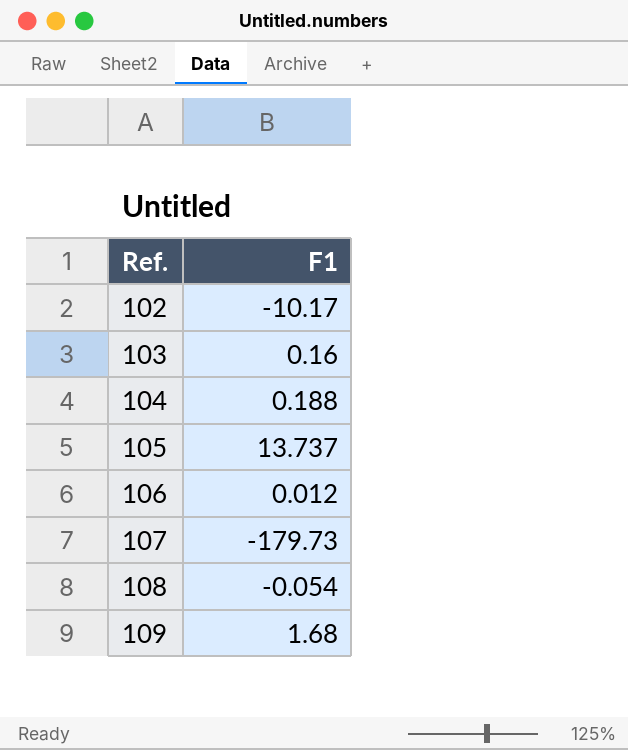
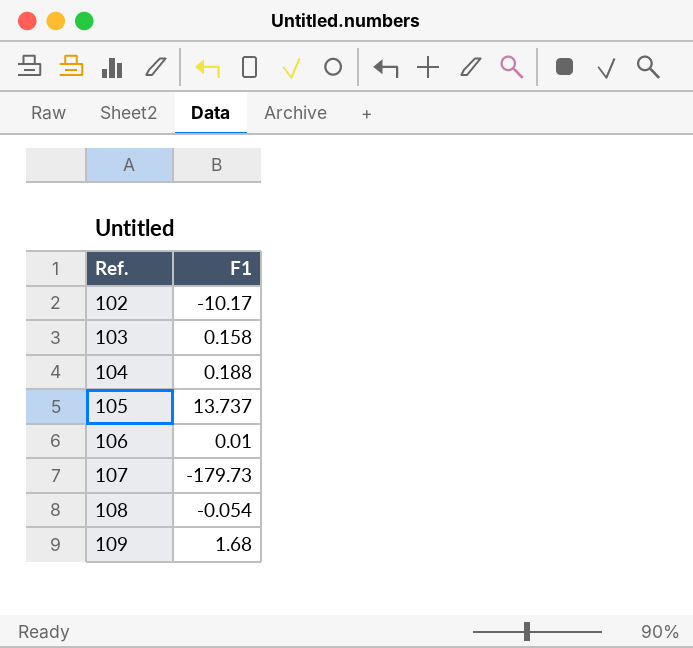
103 | F1: 0.16 -> 0.158
106 | F1: 0.012 -> 0.01

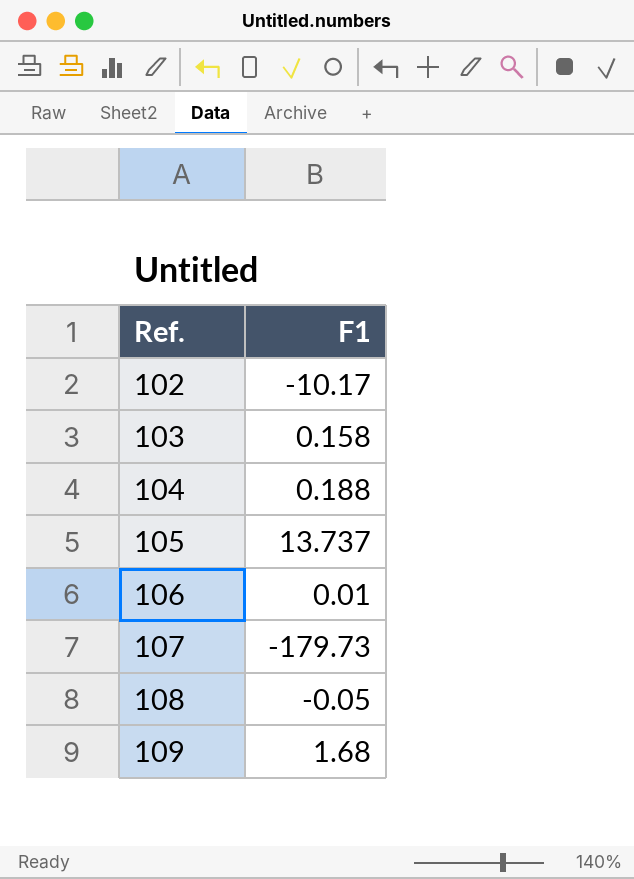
108 | F1: -0.054 -> -0.05

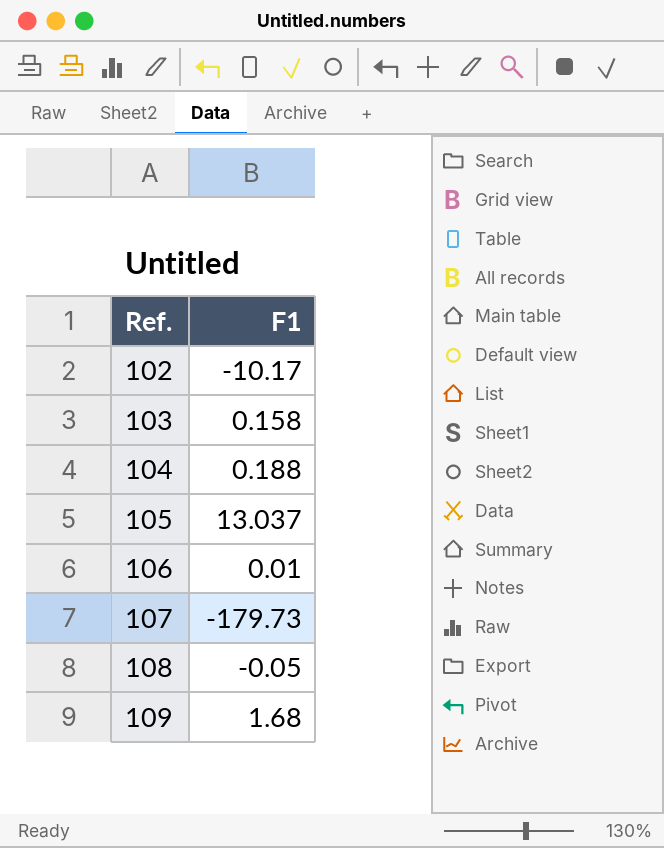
105 | F1: 13.737 -> 13.037

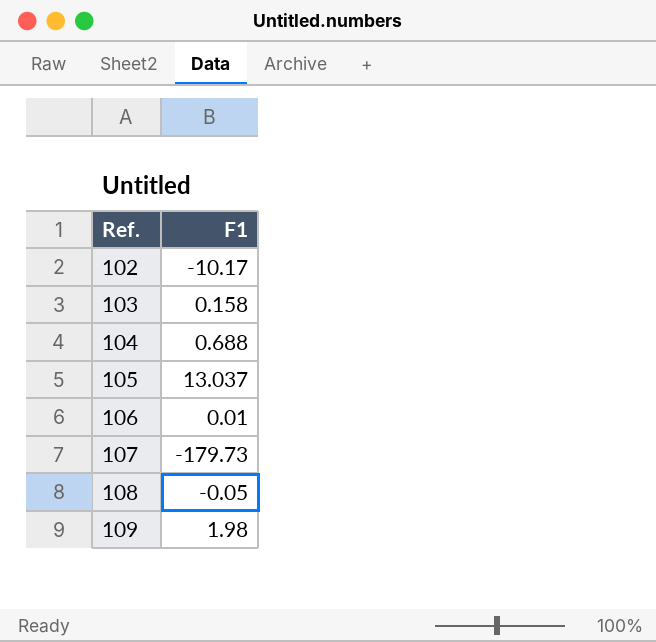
104 | F1: 0.188 -> 0.688
109 | F1: 1.68 -> 1.98

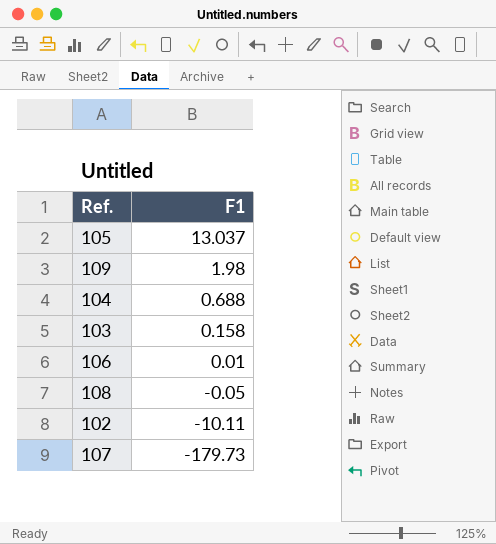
row order: Ref. ascending -> F1 descending
102 | F1: -10.17 -> -10.11

